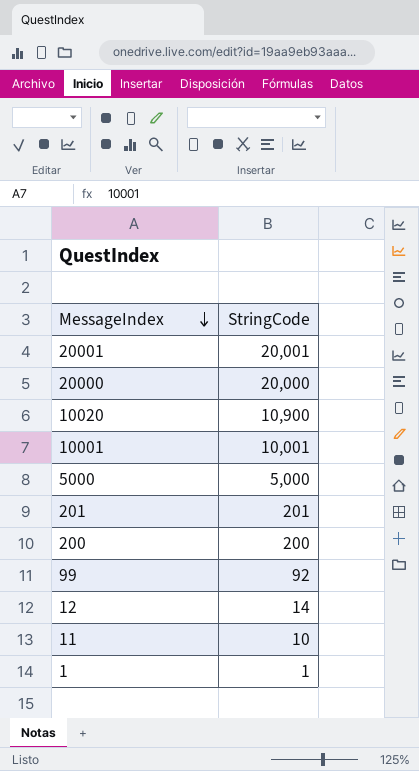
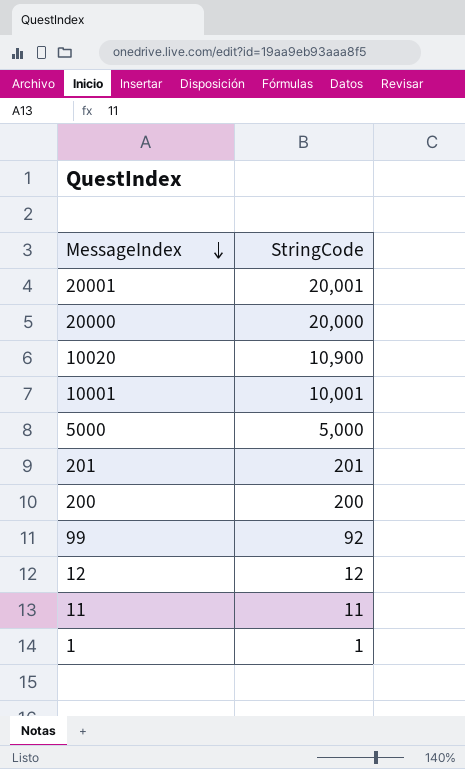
12 | StringCode: 14 -> 12
11 | StringCode: 10 -> 11

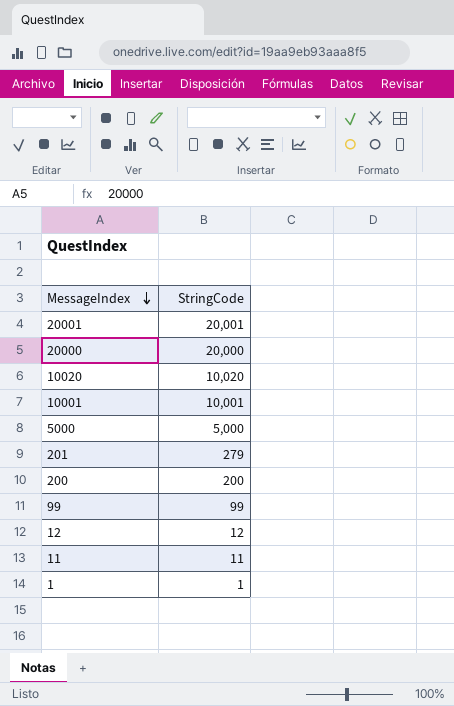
10020 | StringCode: 10,900 -> 10,020
201 | StringCode: 201 -> 279
99 | StringCode: 92 -> 99

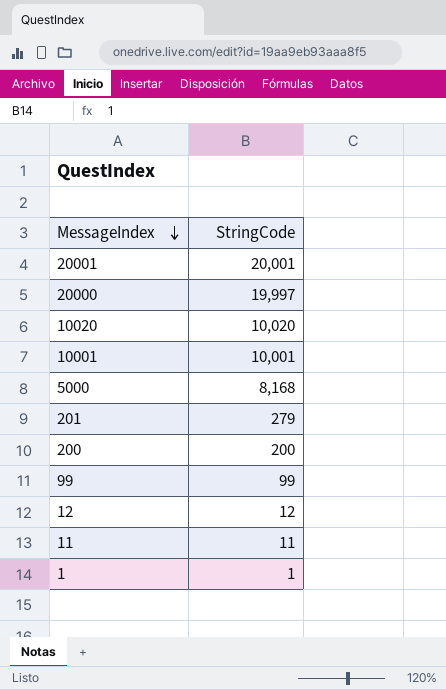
20000 | StringCode: 20,000 -> 19,997
5000 | StringCode: 5,000 -> 8,168

